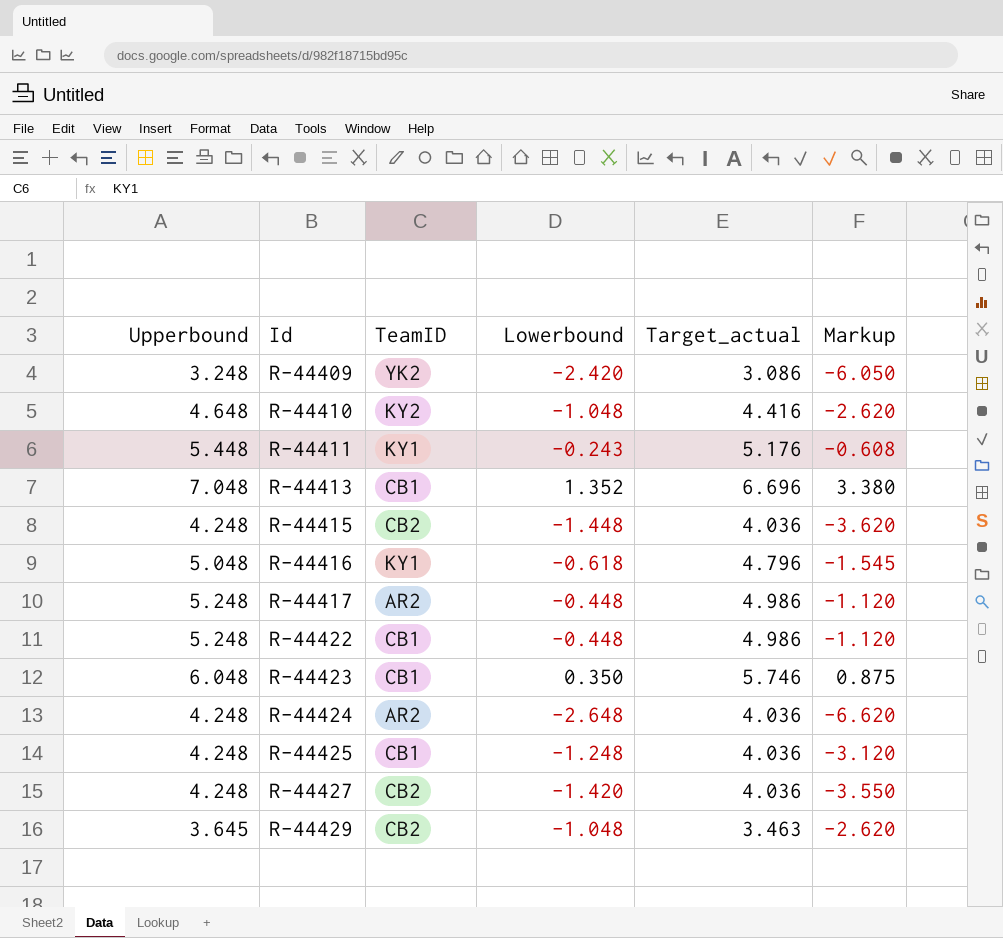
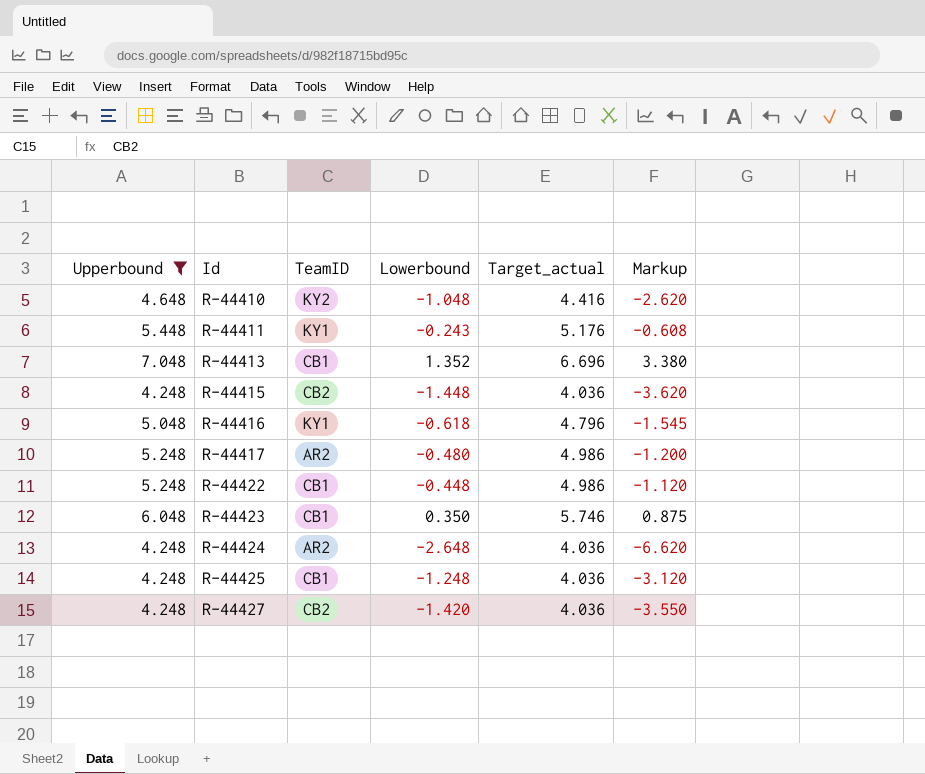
filter: none -> Upperbound >= 4.248
R-44417 | Lowerbound: -0.448 -> -0.480
R-44417 | Markup: -1.120 -> -1.200

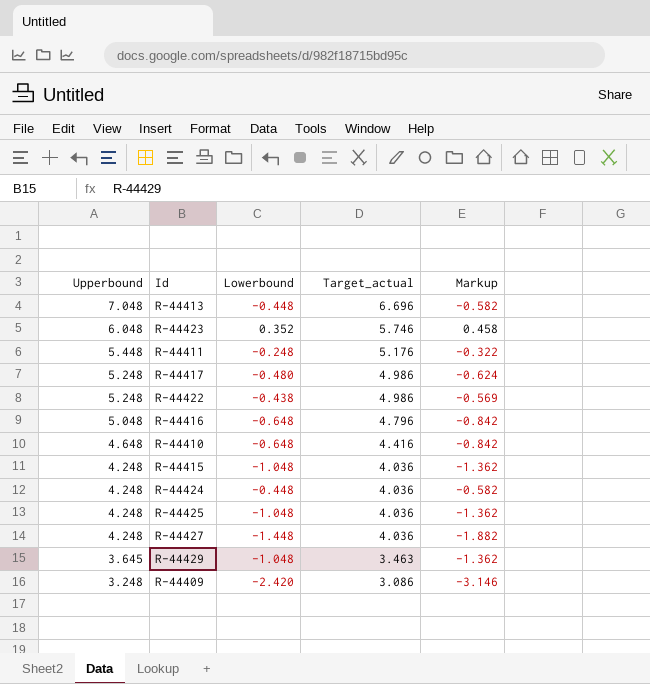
filter: Upperbound >= 4.248 -> none
row order: Id ascending -> Upperbound descending
column TeamID | position: 3 -> none
column Markup | formula: [Lowerbound] * 2.5 -> [Lowerbound] * 1.3
R-44413 | Lowerbound: 1.352 -> -0.448
R-44423 | Lowerbound: 0.350 -> 0.352
R-44411 | Lowerbound: -0.243 -> -0.248
R-44422 | Lowerbound: -0.448 -> -0.438
R-44416 | Lowerbound: -0.618 -> -0.648
R-44410 | Lowerbound: -1.048 -> -0.648
R-44415 | Lowerbound: -1.448 -> -1.048
R-44424 | Lowerbound: -2.648 -> -0.448
R-44425 | Lowerbound: -1.248 -> -1.048
R-44427 | Lowerbound: -1.420 -> -1.448

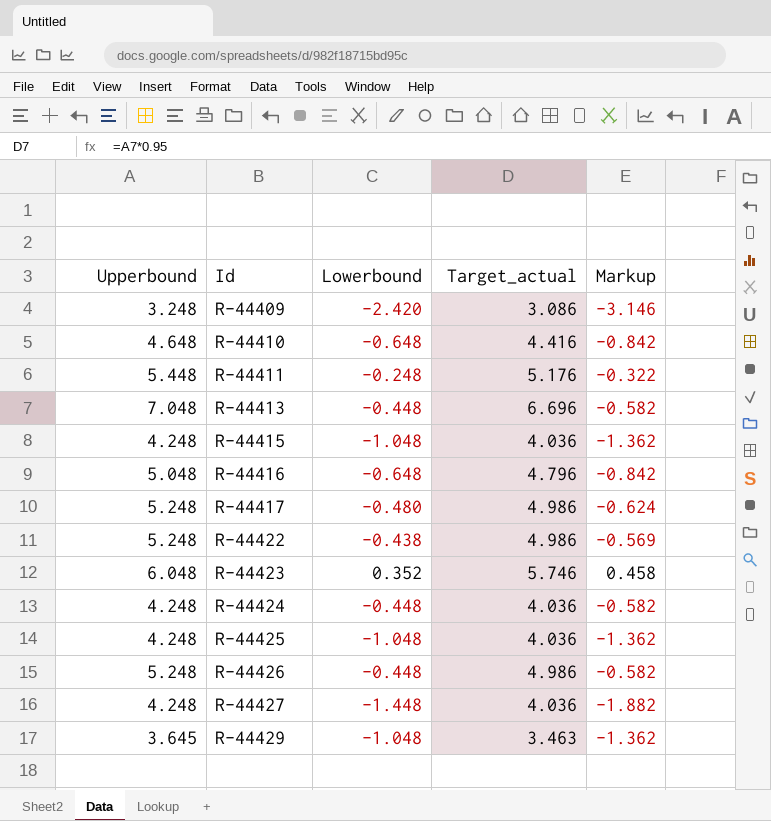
row order: Upperbound descending -> Id ascending
row R-44426: none -> 5.248 | -0.448 | 4.986 | -0.582

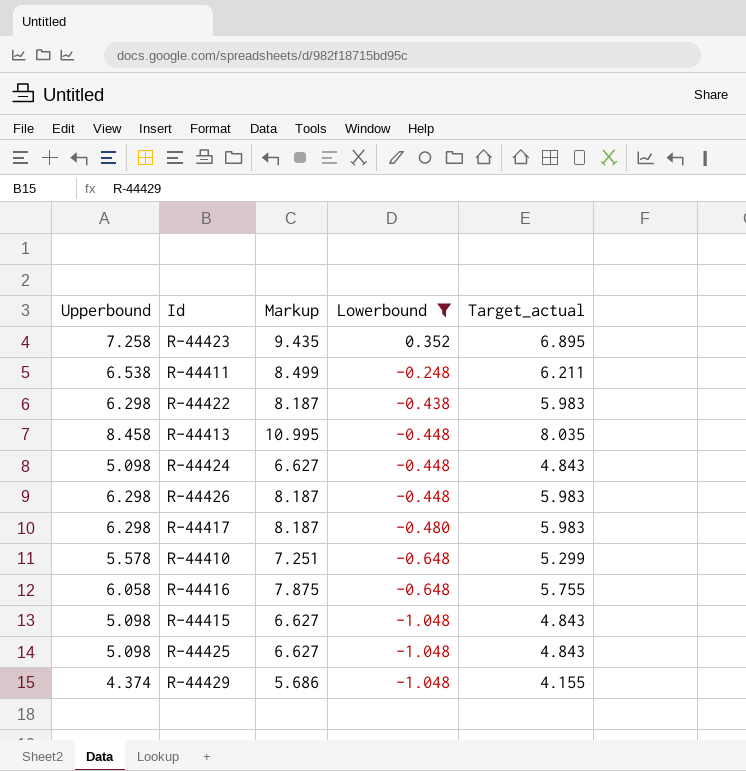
filter: none -> Lowerbound >= -1.048
row order: Id ascending -> Lowerbound descending
column Markup | formula: [Lowerbound] * 1.3 -> [Upperbound] * 1.3
column Markup | position: 5 -> 3
R-44423 | Upperbound: 6.048 -> 7.258
R-44423 | Target_actual: 5.746 -> 6.895
R-44411 | Upperbound: 5.448 -> 6.538
R-44411 | Target_actual: 5.176 -> 6.211
R-44422 | Upperbound: 5.248 -> 6.298
R-44422 | Target_actual: 4.986 -> 5.983
R-44413 | Upperbound: 7.048 -> 8.458
R-44413 | Target_actual: 6.696 -> 8.035
R-44424 | Upperbound: 4.248 -> 5.098
R-44424 | Target_actual: 4.036 -> 4.843
R-44426 | Upperbound: 5.248 -> 6.298
R-44426 | Target_actual: 4.986 -> 5.983
R-44417 | Upperbound: 5.248 -> 6.298
R-44417 | Target_actual: 4.986 -> 5.983
R-44410 | Upperbound: 4.648 -> 5.578
R-44410 | Target_actual: 4.416 -> 5.299
R-44416 | Upperbound: 5.048 -> 6.058
R-44416 | Target_actual: 4.796 -> 5.755
R-44415 | Upperbound: 4.248 -> 5.098
R-44415 | Target_actual: 4.036 -> 4.843
R-44425 | Upperbound: 4.248 -> 5.098
R-44425 | Target_actual: 4.036 -> 4.843
R-44429 | Upperbound: 3.645 -> 4.374
R-44429 | Target_actual: 3.463 -> 4.155

